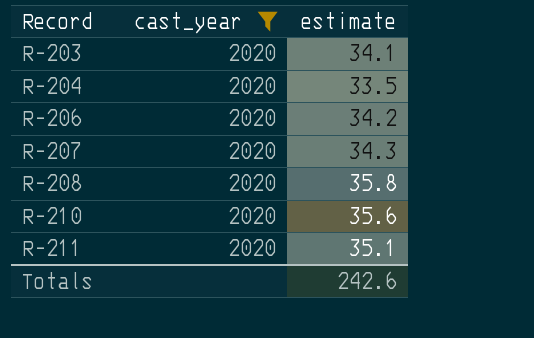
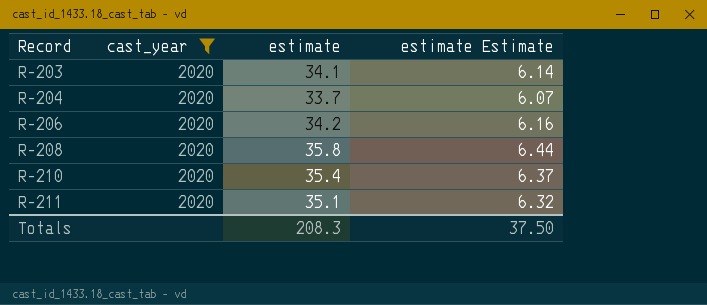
column estimate Estimate | formula: none -> [estimate] * 0.18
row R-207: 2020 | 34.3 -> none
R-204 | estimate: 33.5 -> 33.7
R-210 | estimate: 35.6 -> 35.4
Totals | estimate: 242.6 -> 208.3

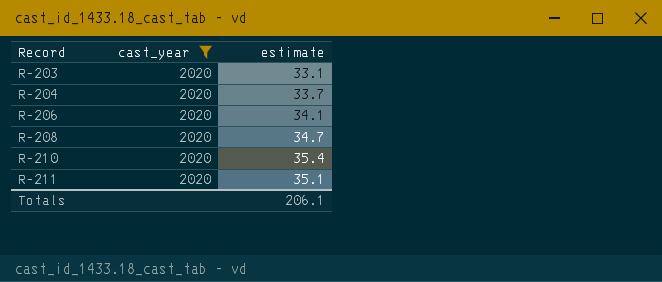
column estimate Estimate | formula: [estimate] * 0.18 -> none
R-203 | estimate: 34.1 -> 33.1
R-206 | estimate: 34.2 -> 34.1
R-208 | estimate: 35.8 -> 34.7
Totals | estimate: 208.3 -> 206.1

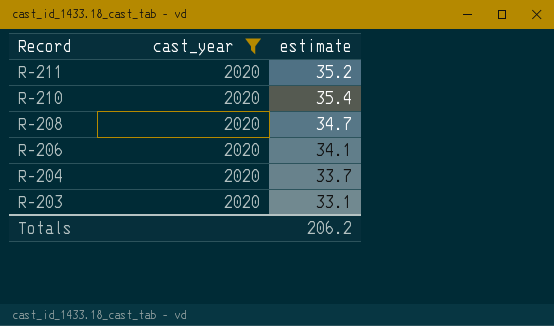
row order: Record ascending -> Record descending
R-211 | estimate: 35.1 -> 35.2
Totals | estimate: 206.1 -> 206.2

